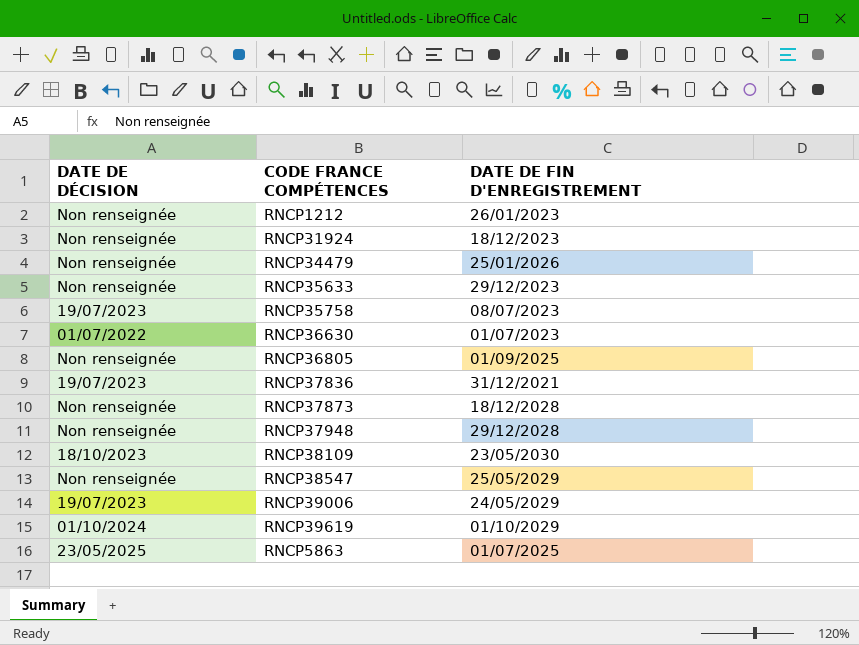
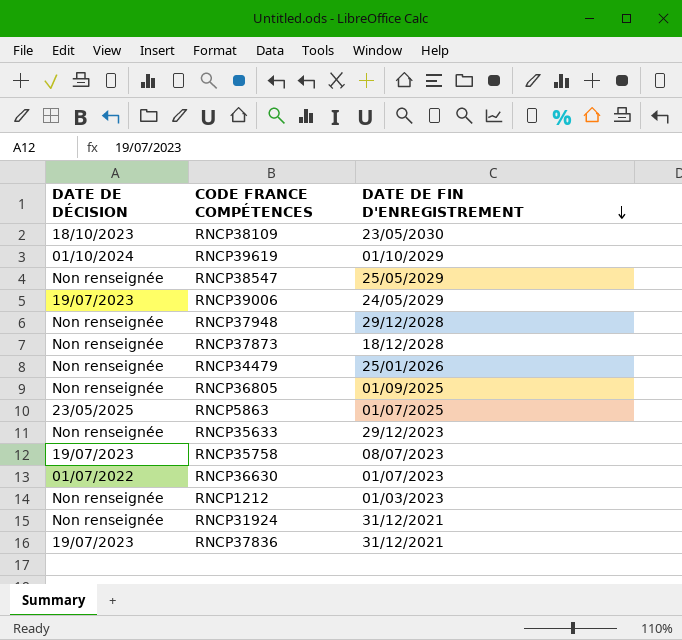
row order: none -> DATE DE FIN D'ENREGISTREMENT descending
RNCP1212 | DATE DE FIN D'ENREGISTREMENT: 26/01/2023 -> 01/03/2023
RNCP31924 | DATE DE FIN D'ENREGISTREMENT: 18/12/2023 -> 31/12/2021

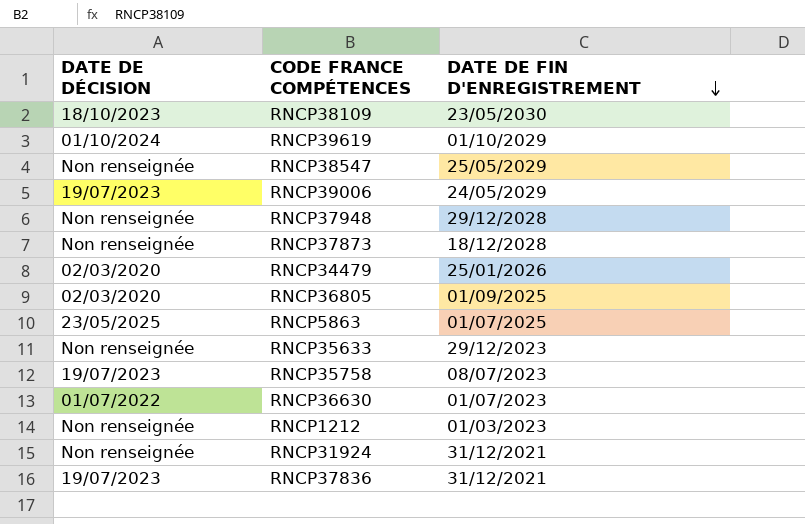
RNCP34479 | DATE DE DÉCISION: Non renseignée -> 02/03/2020
RNCP36805 | DATE DE DÉCISION: Non renseignée -> 02/03/2020

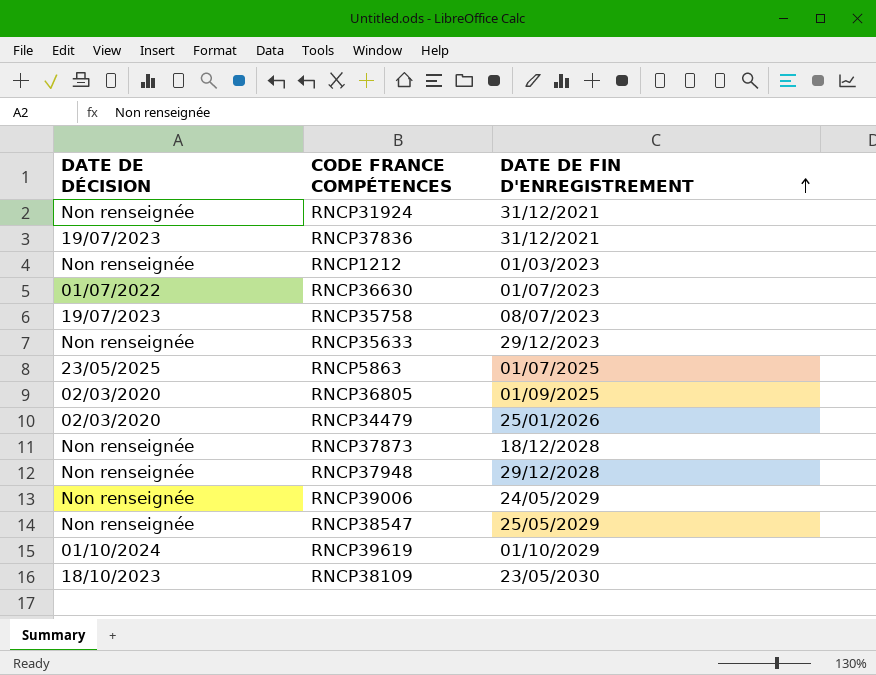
row order: DATE DE FIN D'ENREGISTREMENT descending -> DATE DE FIN D'ENREGISTREMENT ascending
RNCP39006 | DATE DE DÉCISION: 19/07/2023 -> Non renseignée

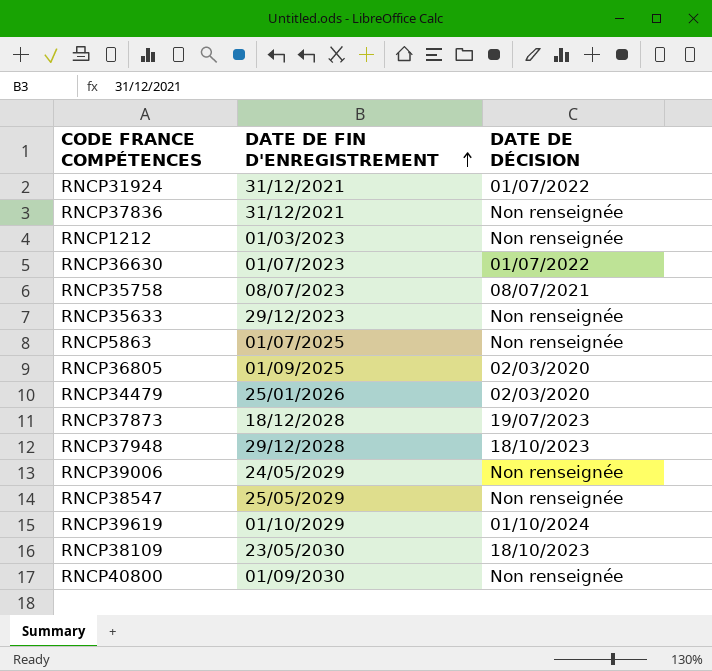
column DATE DE DÉCISION | position: 1 -> 3
RNCP31924 | DATE DE DÉCISION: Non renseignée -> 01/07/2022
RNCP37836 | DATE DE DÉCISION: 19/07/2023 -> Non renseignée
RNCP35758 | DATE DE DÉCISION: 19/07/2023 -> 08/07/2021
RNCP5863 | DATE DE DÉCISION: 23/05/2025 -> Non renseignée
RNCP37873 | DATE DE DÉCISION: Non renseignée -> 19/07/2023
RNCP37948 | DATE DE DÉCISION: Non renseignée -> 18/10/2023
row RNCP40800: none -> 01/09/2030 | Non renseignée

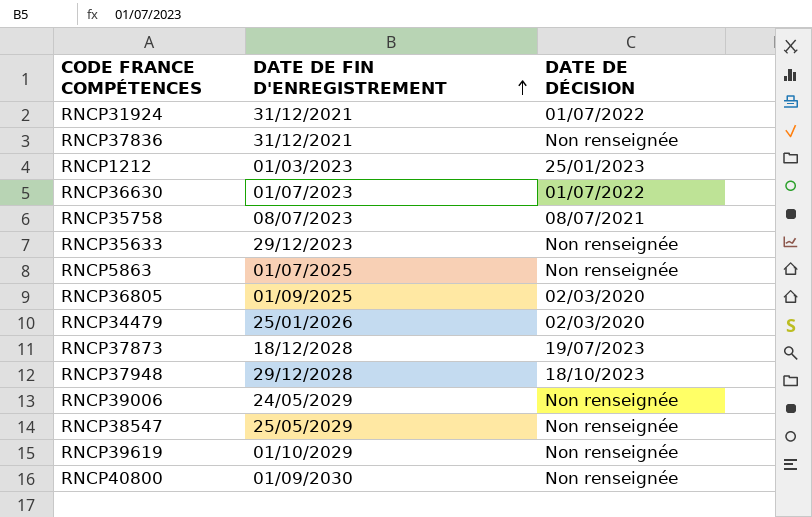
row RNCP38109: 23/05/2030 | 18/10/2023 -> none
RNCP1212 | DATE DE DÉCISION: Non renseignée -> 25/01/2023
RNCP39619 | DATE DE DÉCISION: 01/10/2024 -> Non renseignée

